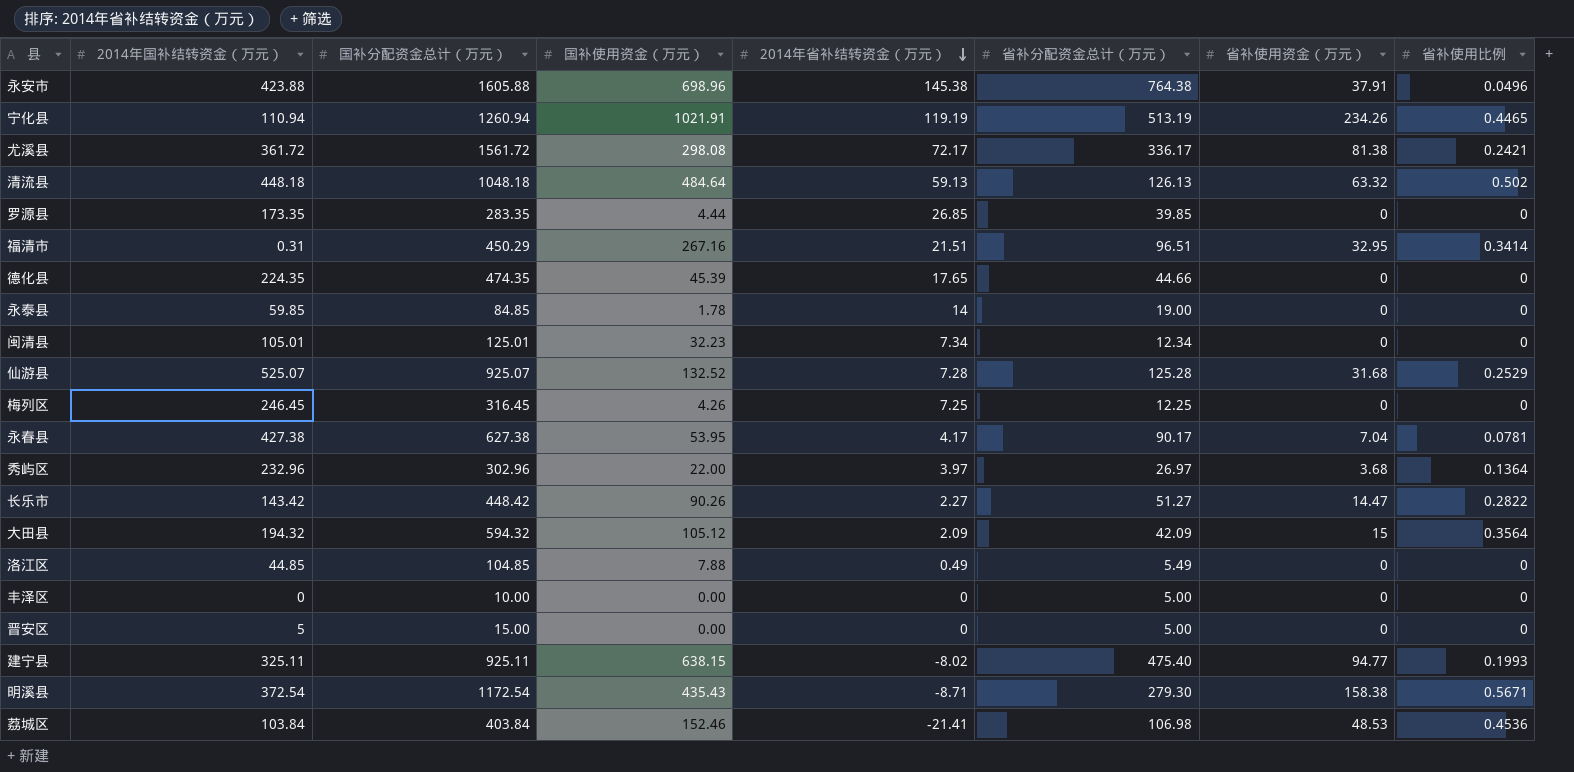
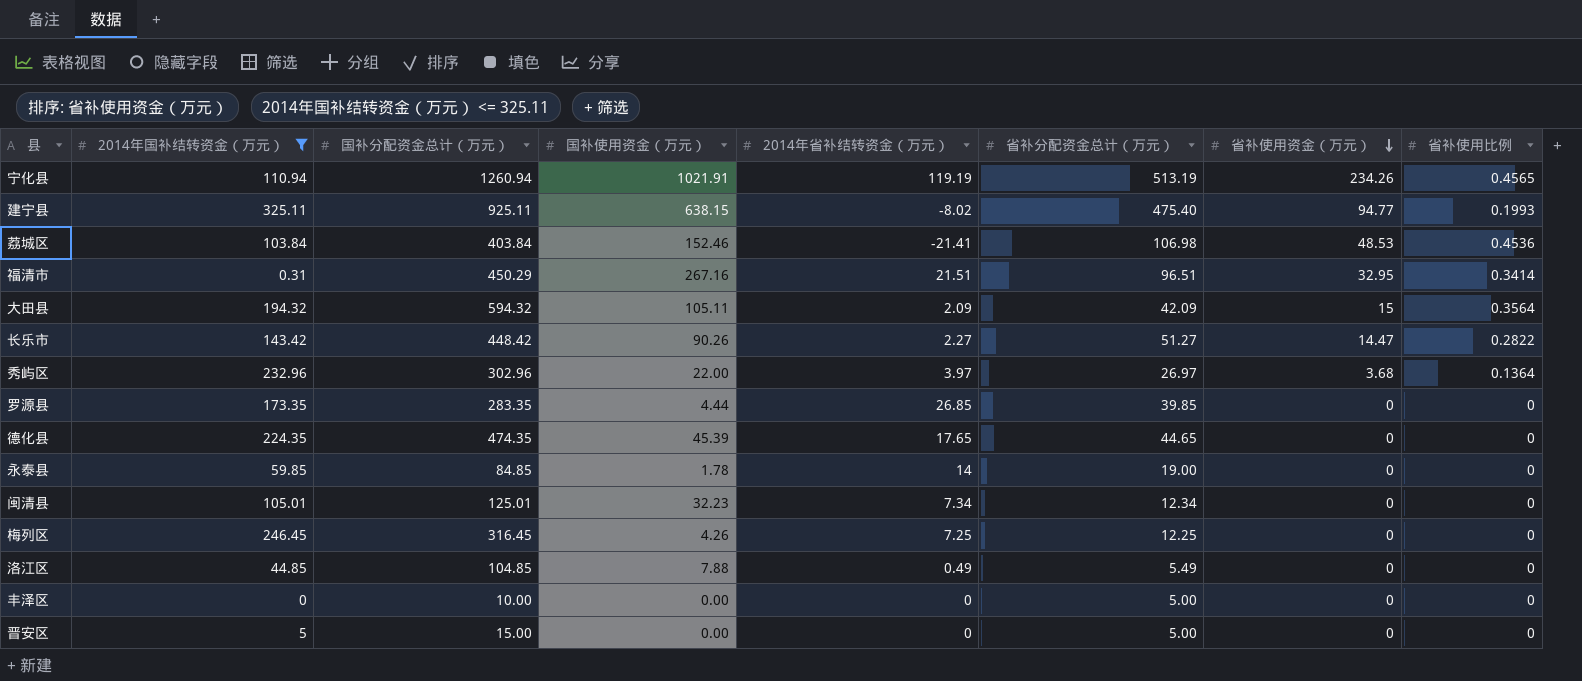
filter: none -> 2014年国补结转资金（万元） <= 325.11
row order: 2014年省补结转资金（万元） descending -> 省补使用资金（万元） descending
宁化县 | 省补使用比例: 0.4465 -> 0.4565
大田县 | 国补使用资金（万元）: 105.12 -> 105.11
德化县 | 省补分配资金总计（万元）: 44.66 -> 44.65

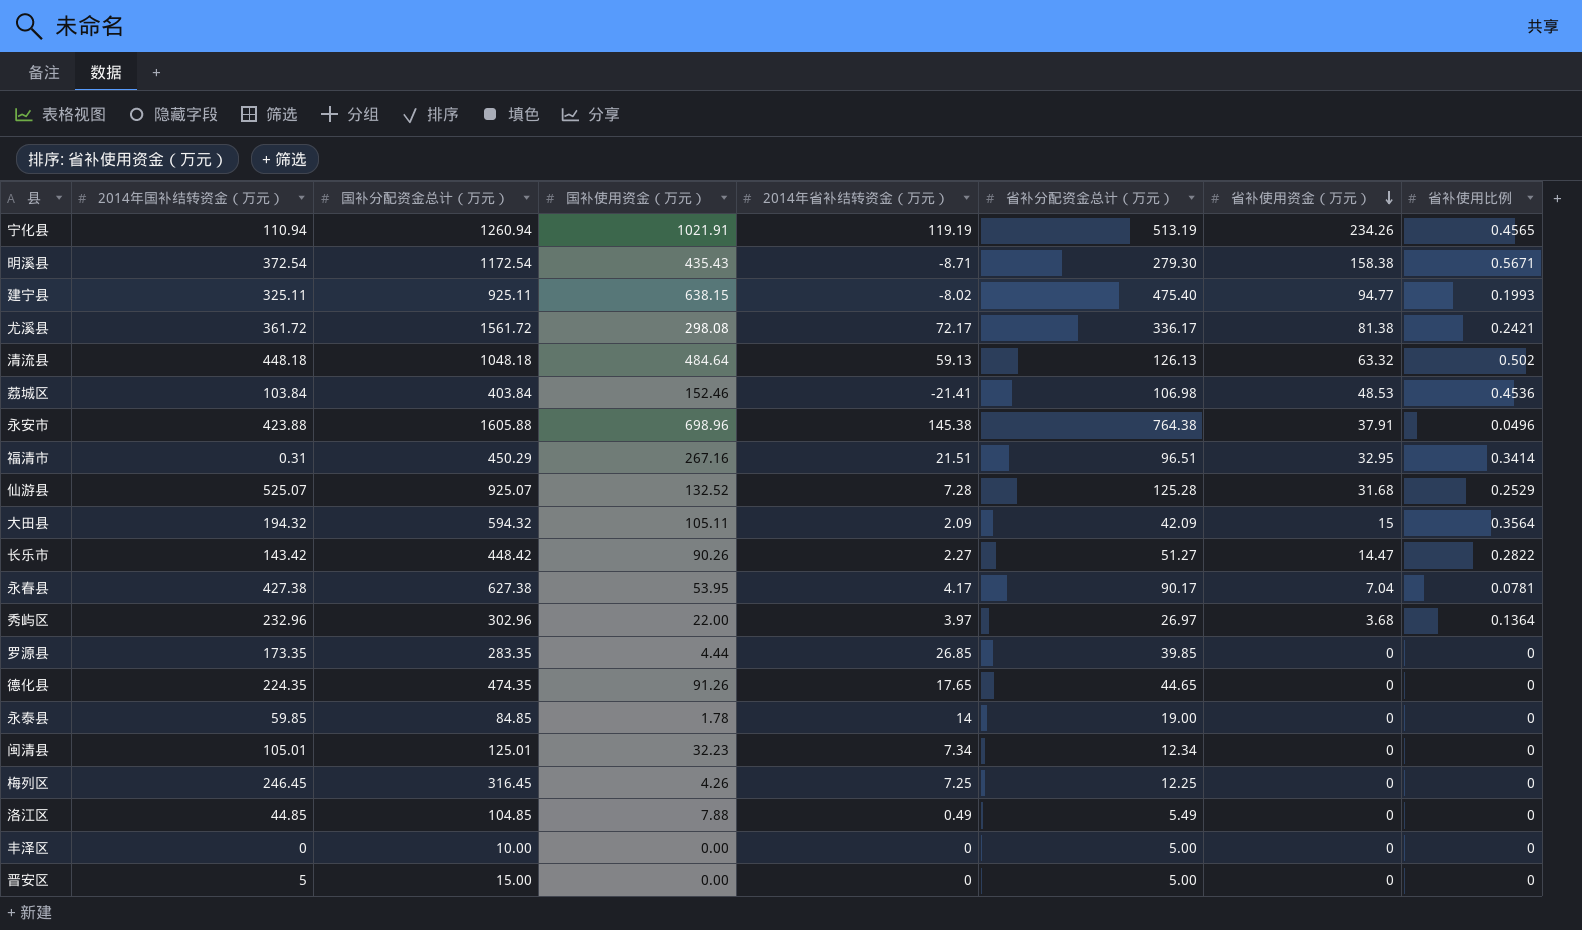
filter: 2014年国补结转资金（万元） <= 325.11 -> none
德化县 | 国补使用资金（万元）: 45.39 -> 91.26

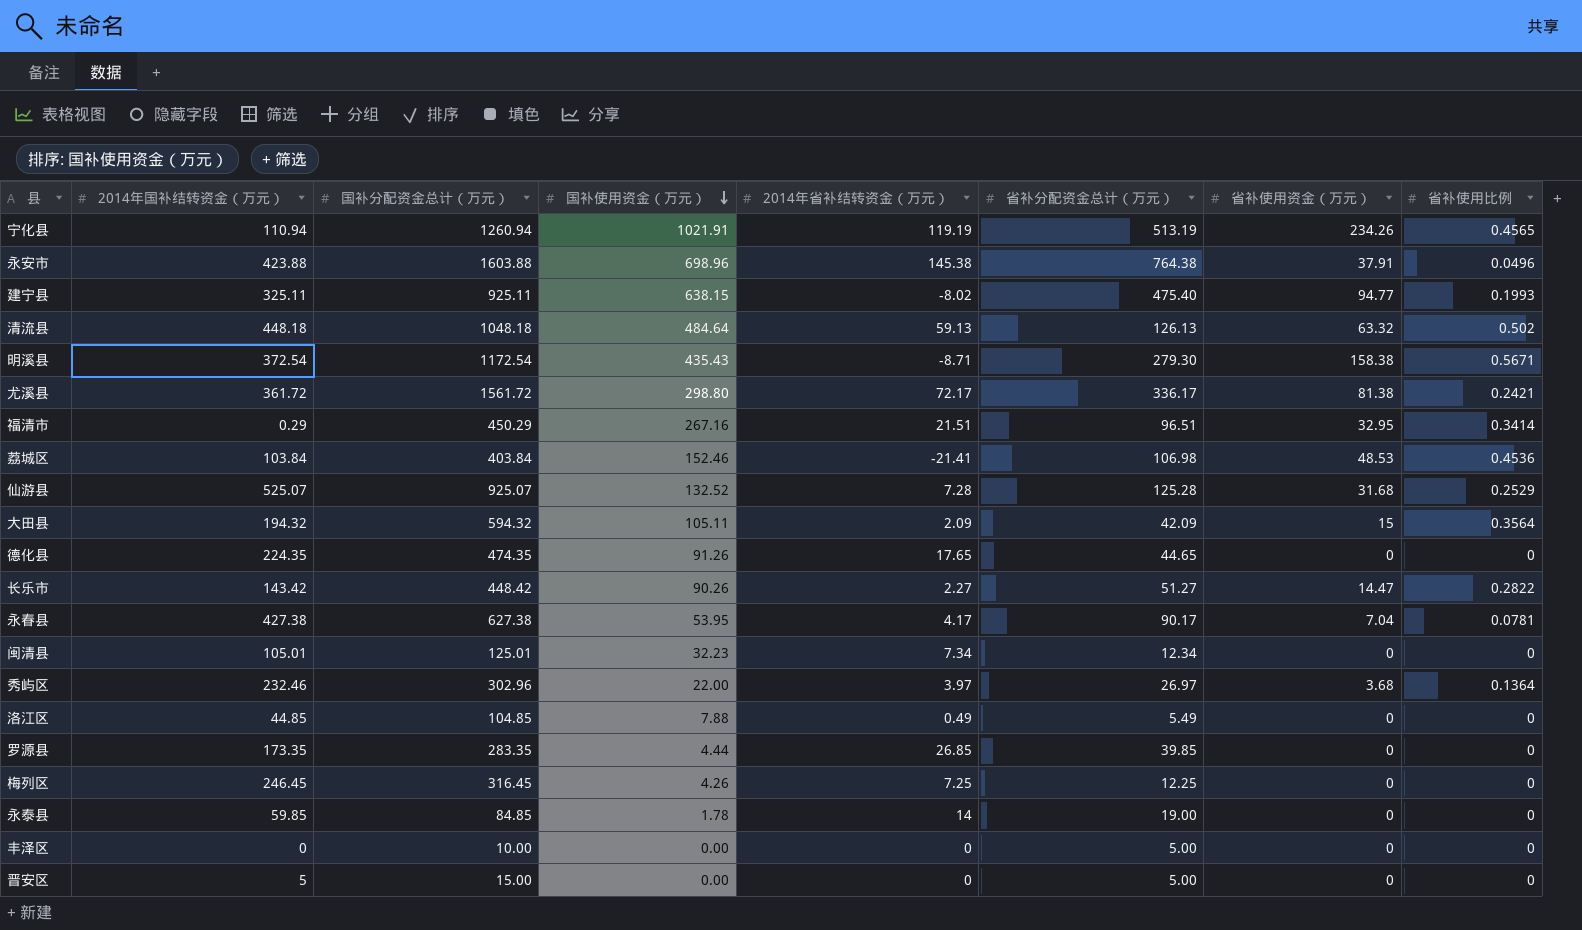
row order: 省补使用资金（万元） descending -> 国补使用资金（万元） descending
永安市 | 国补分配资金总计（万元）: 1605.88 -> 1603.88
尤溪县 | 国补使用资金（万元）: 298.08 -> 298.80
福清市 | 2014年国补结转资金（万元）: 0.31 -> 0.29
秀屿区 | 2014年国补结转资金（万元）: 232.96 -> 232.46

